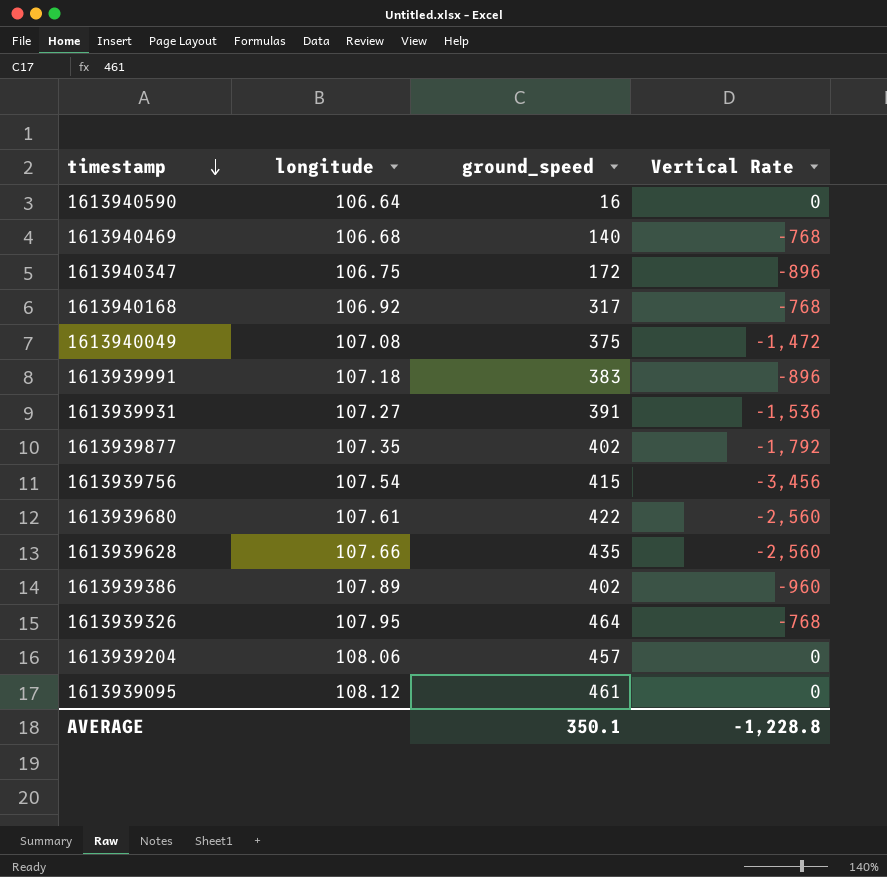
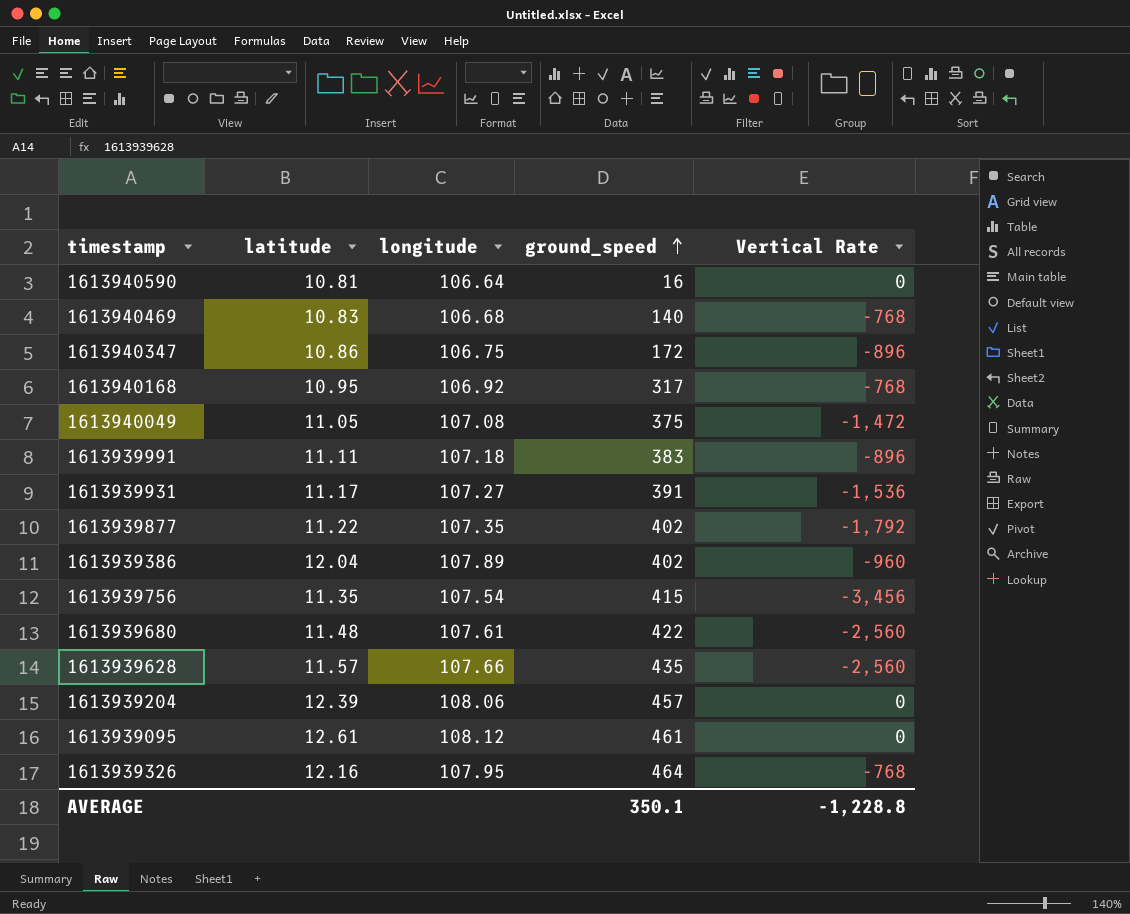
row order: timestamp descending -> ground_speed ascending
column latitude | position: none -> 2

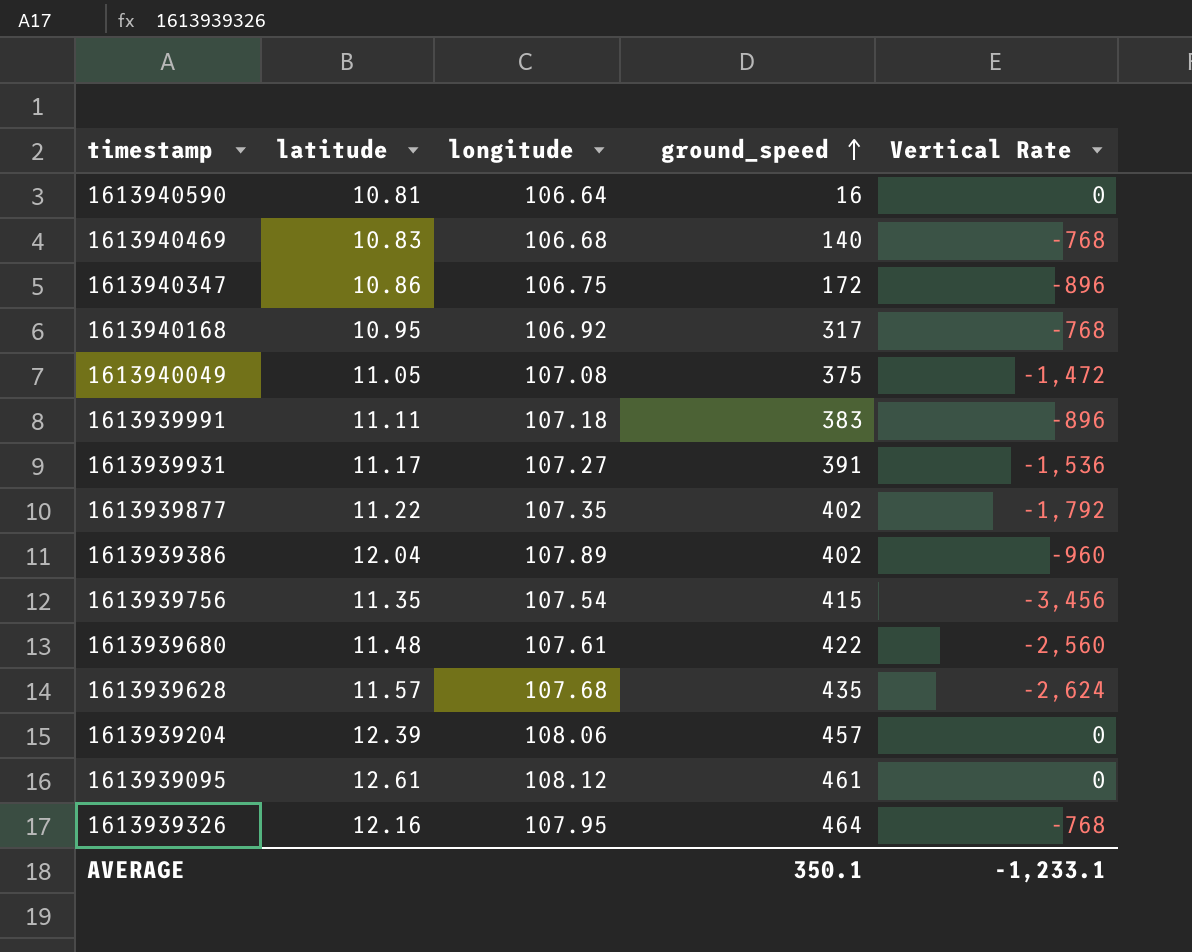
1613939628 | longitude: 107.66 -> 107.68
1613939628 | Vertical Rate: -2,560 -> -2,624
AVERAGE | Vertical Rate: -1,228.8 -> -1,233.1

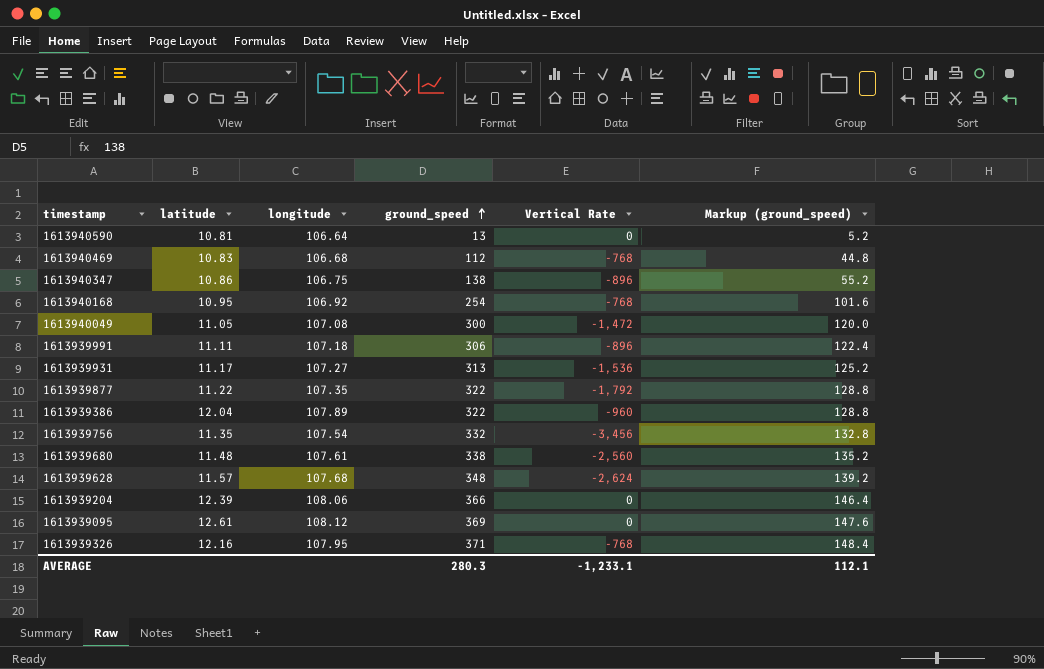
column Markup (ground_speed) | formula: none -> [ground_speed] * 0.4
1613940590 | ground_speed: 16 -> 13
1613940469 | ground_speed: 140 -> 112
1613940347 | ground_speed: 172 -> 138
1613940168 | ground_speed: 317 -> 254
1613940049 | ground_speed: 375 -> 300
1613939991 | ground_speed: 383 -> 306
1613939931 | ground_speed: 391 -> 313
1613939877 | ground_speed: 402 -> 322
1613939386 | ground_speed: 402 -> 322
1613939756 | ground_speed: 415 -> 332
1613939680 | ground_speed: 422 -> 338
1613939628 | ground_speed: 435 -> 348
1613939204 | ground_speed: 457 -> 366
1613939095 | ground_speed: 461 -> 369
1613939326 | ground_speed: 464 -> 371
AVERAGE | ground_speed: 350.1 -> 280.3

